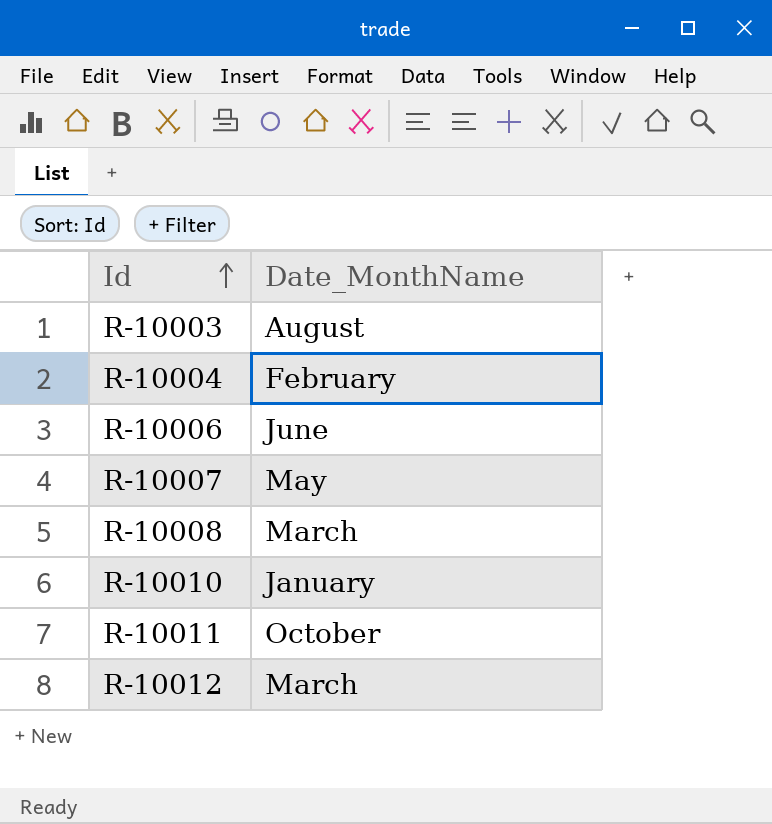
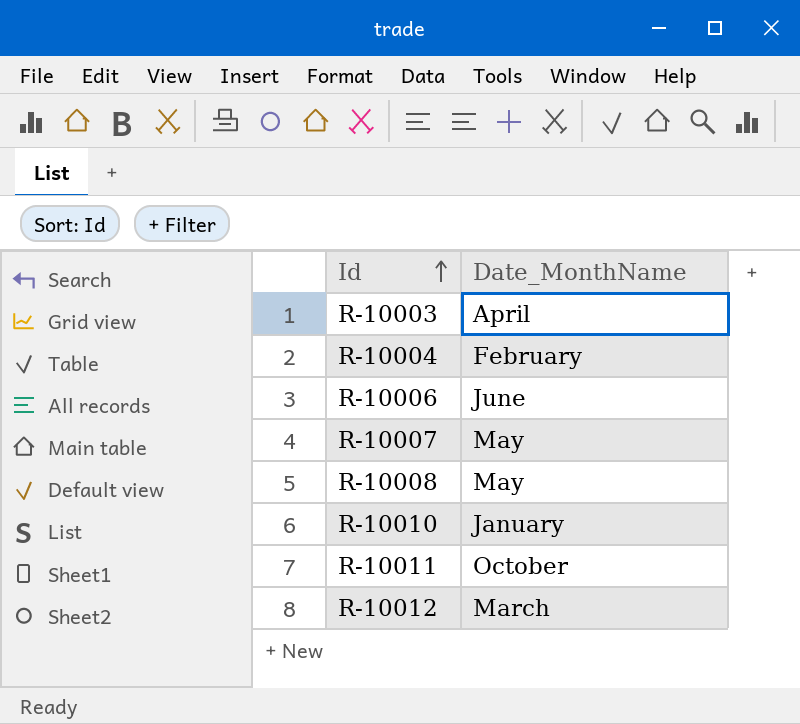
R-10003 | Date_MonthName: August -> April
R-10008 | Date_MonthName: March -> May

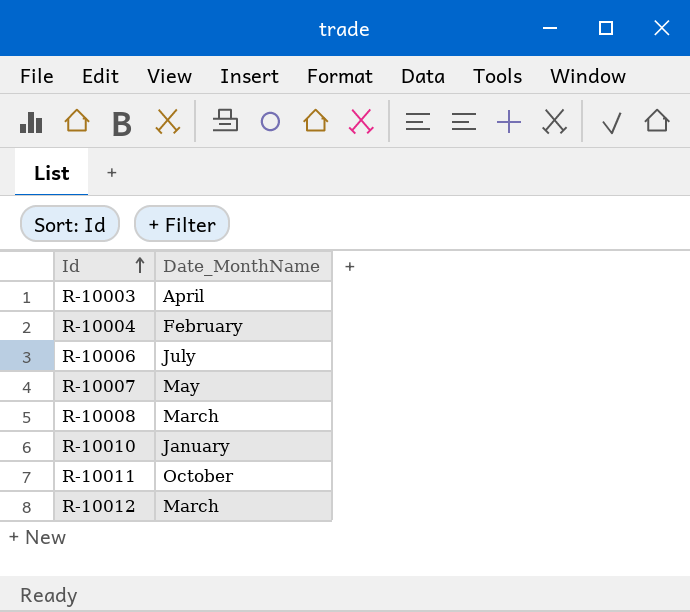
R-10006 | Date_MonthName: June -> July
R-10008 | Date_MonthName: May -> March

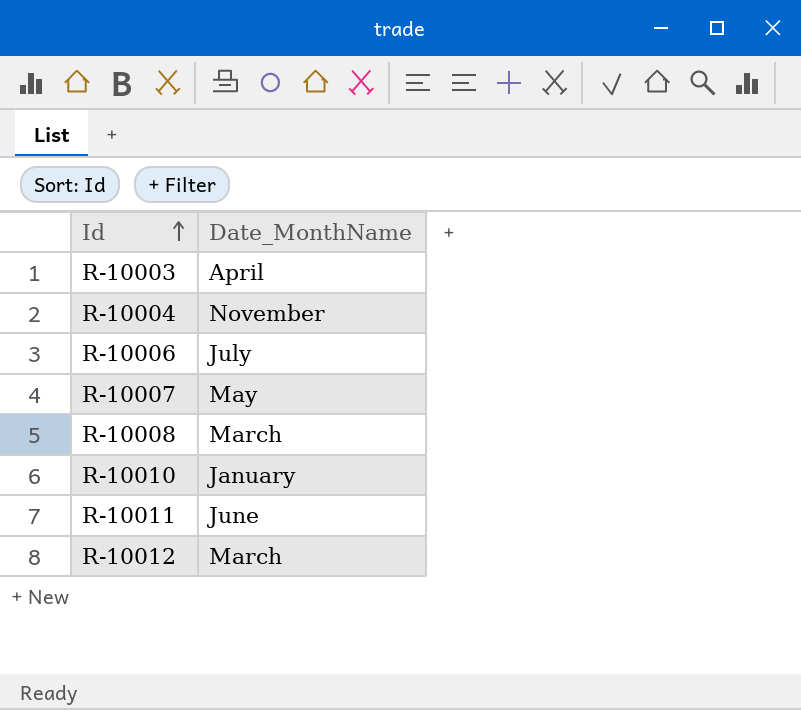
R-10004 | Date_MonthName: February -> November
R-10011 | Date_MonthName: October -> June

